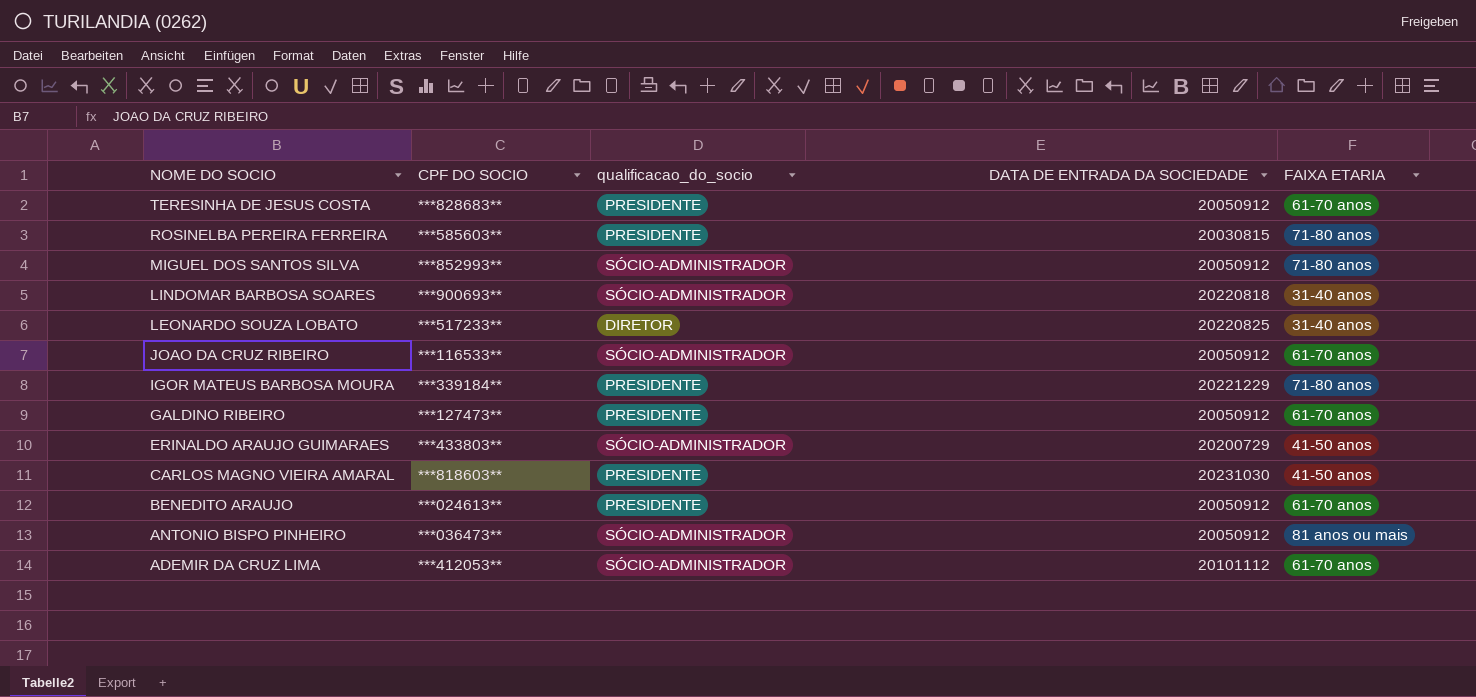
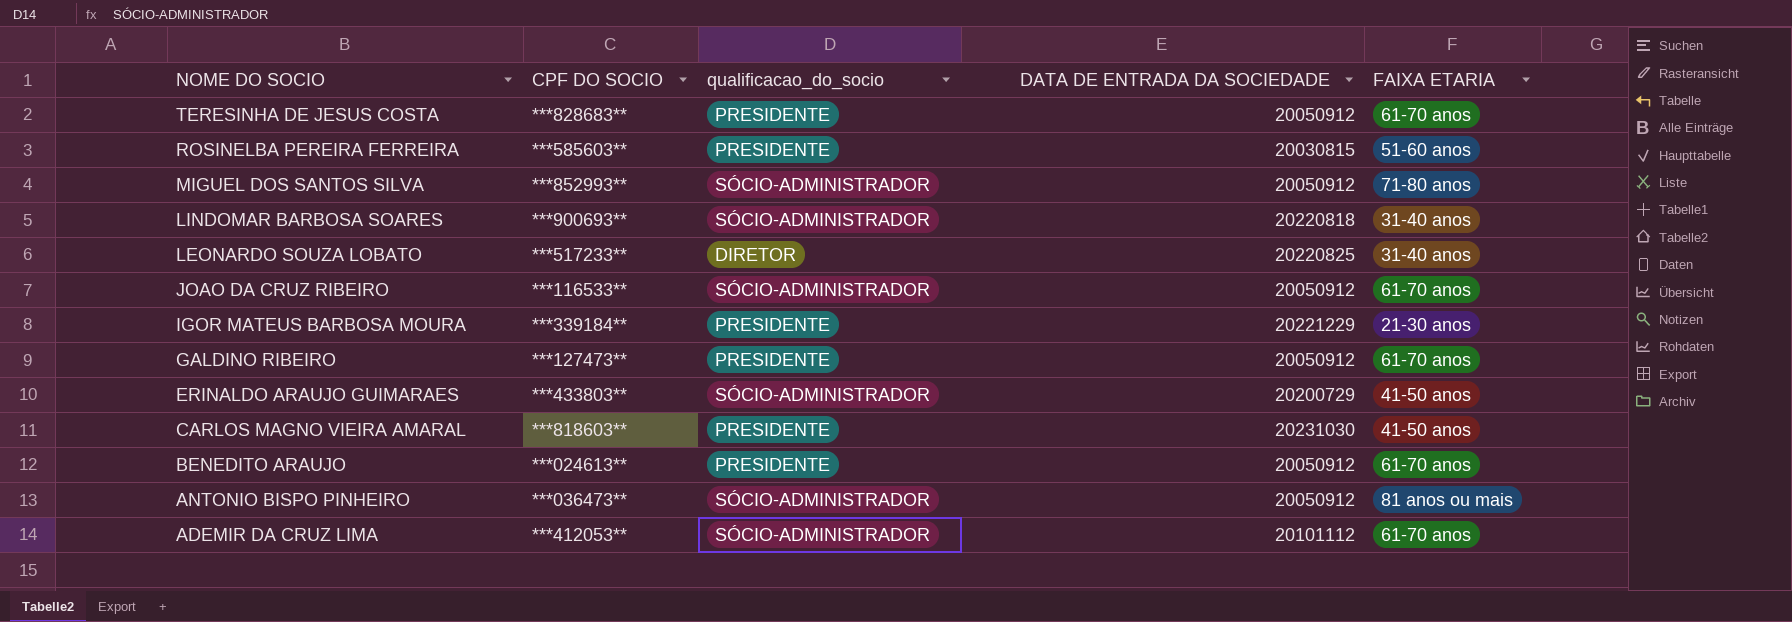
ROSINELBA PEREIRA FERREIRA | FAIXA ETARIA: 71-80 anos -> 51-60 anos
IGOR MATEUS BARBOSA MOURA | FAIXA ETARIA: 71-80 anos -> 21-30 anos

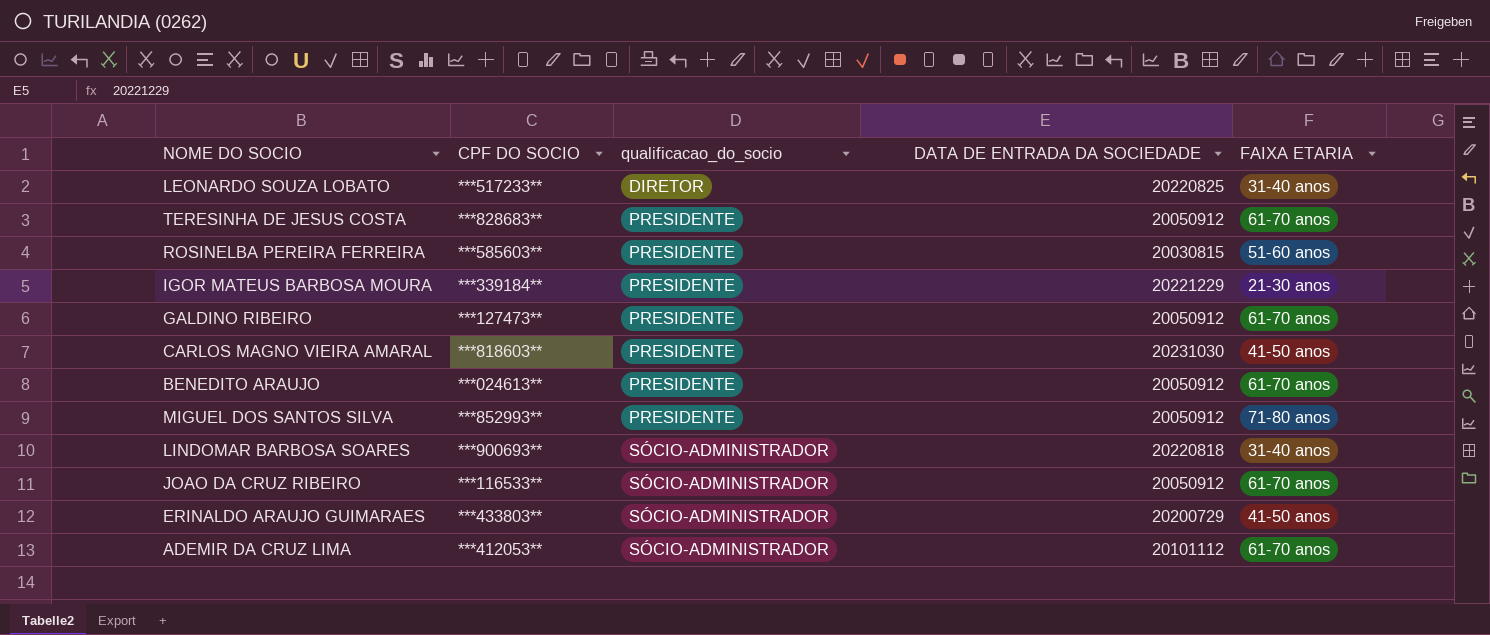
row order: NOME DO SOCIO descending -> qualificacao_do_socio ascending
row ANTONIO BISPO PINHEIRO: ***036473** | SÓCIO-ADMINISTRADOR | 20050912 | 81 anos ou mais -> none
MIGUEL DOS SANTOS SILVA | qualificacao_do_socio: SÓCIO-ADMINISTRADOR -> PRESIDENTE

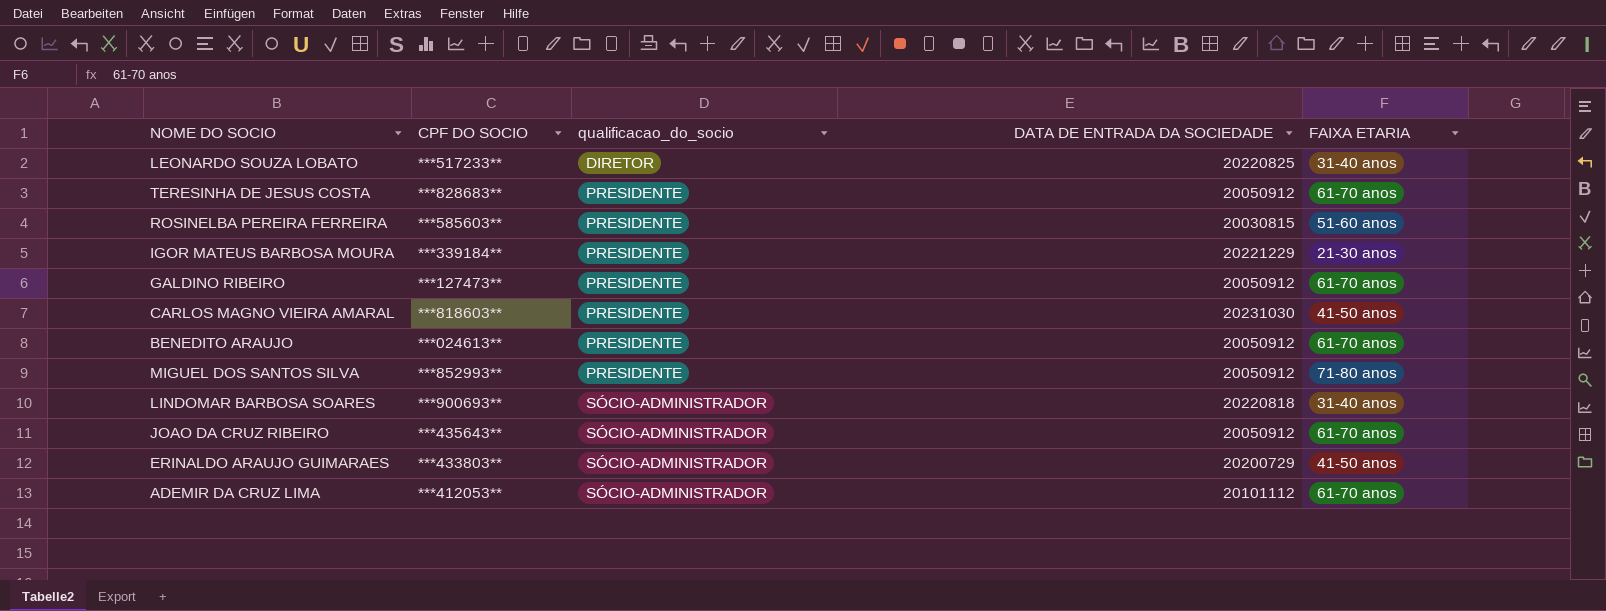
JOAO DA CRUZ RIBEIRO | CPF DO SOCIO: ***116533** -> ***435643**

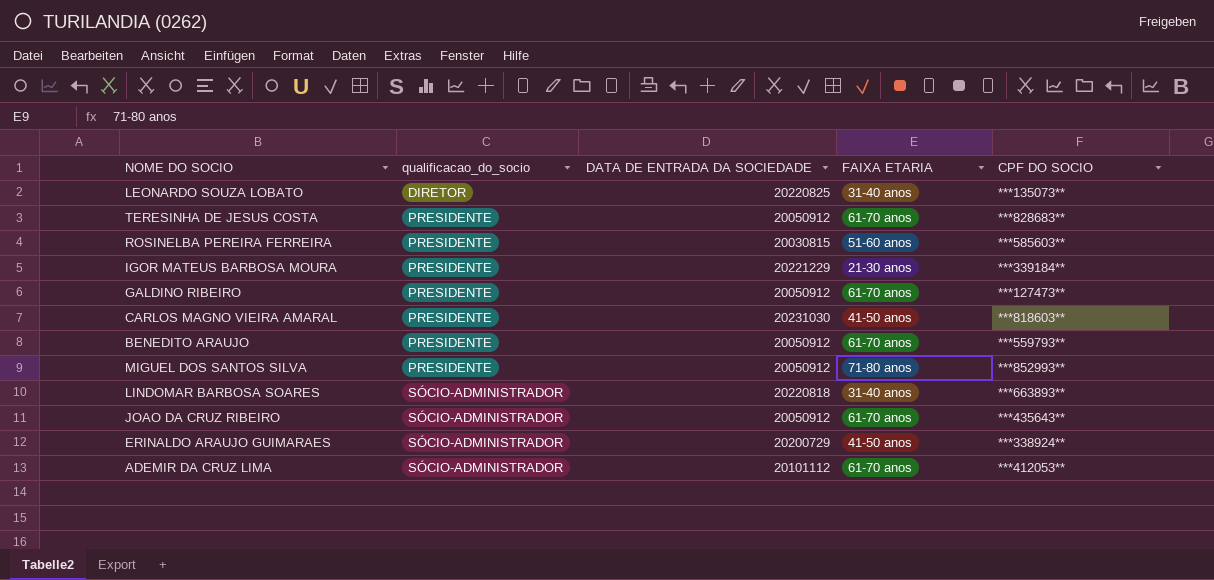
column CPF DO SOCIO | position: 2 -> 5
LEONARDO SOUZA LOBATO | CPF DO SOCIO: ***517233** -> ***135073**
BENEDITO ARAUJO | CPF DO SOCIO: ***024613** -> ***559793**
LINDOMAR BARBOSA SOARES | CPF DO SOCIO: ***900693** -> ***663893**
ERINALDO ARAUJO GUIMARAES | CPF DO SOCIO: ***433803** -> ***338924**

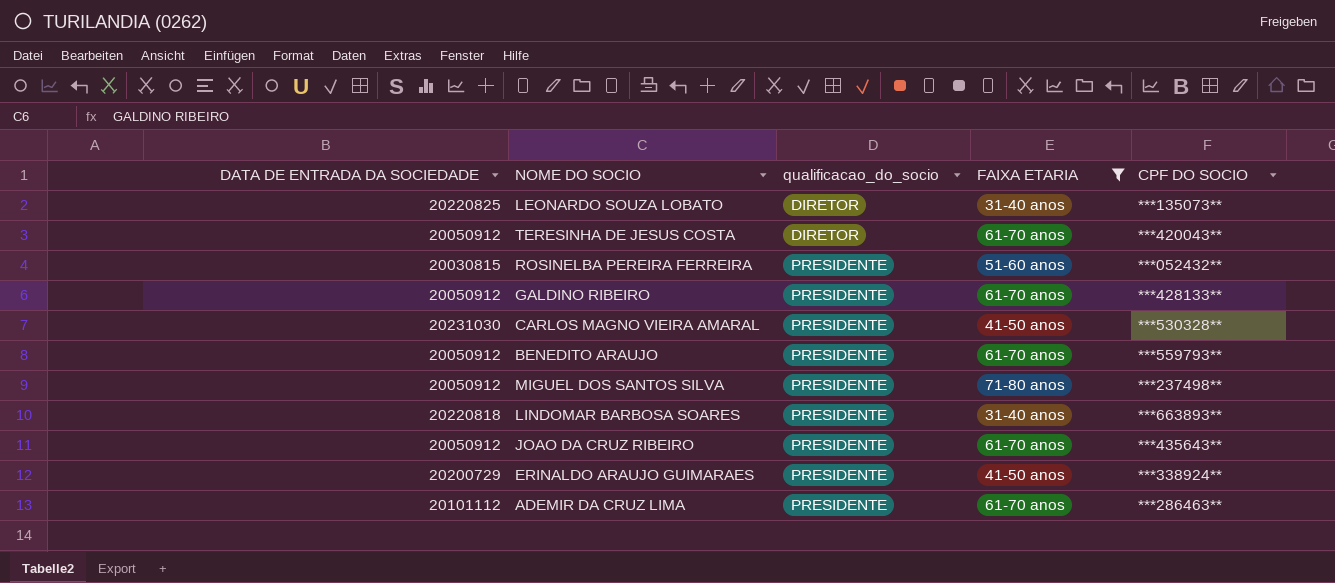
filter: none -> FAIXA ETARIA != 21-30 anos
column DATA DE ENTRADA DA SOCIEDADE | position: 3 -> 1
TERESINHA DE JESUS COSTA | qualificacao_do_socio: PRESIDENTE -> DIRETOR
TERESINHA DE JESUS COSTA | CPF DO SOCIO: ***828683** -> ***420043**
ROSINELBA PEREIRA FERREIRA | CPF DO SOCIO: ***585603** -> ***052432**
GALDINO RIBEIRO | CPF DO SOCIO: ***127473** -> ***428133**
CARLOS MAGNO VIEIRA AMARAL | CPF DO SOCIO: ***818603** -> ***530328**
MIGUEL DOS SANTOS SILVA | CPF DO SOCIO: ***852993** -> ***237498**
LINDOMAR BARBOSA SOARES | qualificacao_do_socio: SÓCIO-ADMINISTRADOR -> PRESIDENTE
JOAO DA CRUZ RIBEIRO | qualificacao_do_socio: SÓCIO-ADMINISTRADOR -> PRESIDENTE
ERINALDO ARAUJO GUIMARAES | qualificacao_do_socio: SÓCIO-ADMINISTRADOR -> PRESIDENTE
ADEMIR DA CRUZ LIMA | qualificacao_do_socio: SÓCIO-ADMINISTRADOR -> PRESIDENTE
ADEMIR DA CRUZ LIMA | CPF DO SOCIO: ***412053** -> ***286463**

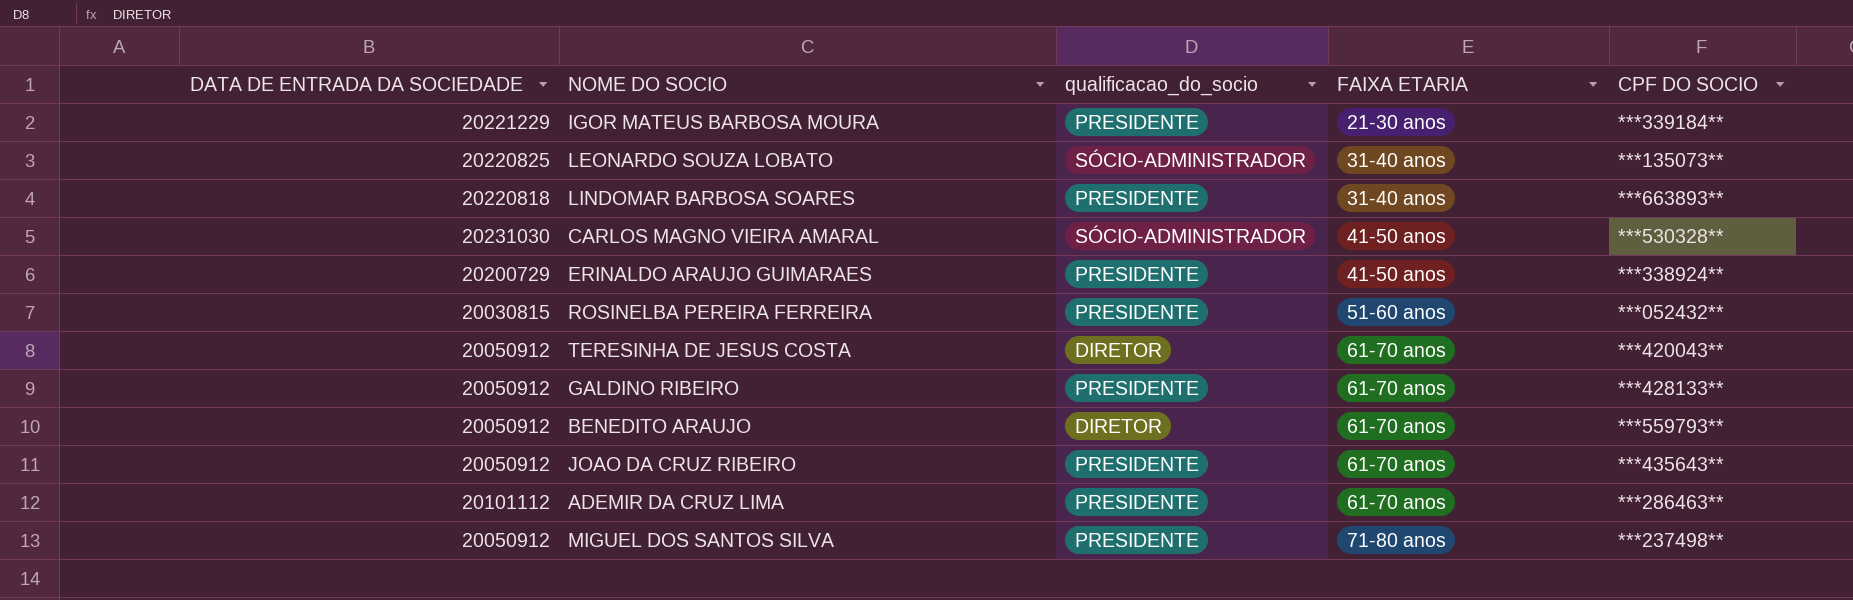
filter: FAIXA ETARIA != 21-30 anos -> none
row order: qualificacao_do_socio ascending -> FAIXA ETARIA ascending
LEONARDO SOUZA LOBATO | qualificacao_do_socio: DIRETOR -> SÓCIO-ADMINISTRADOR
CARLOS MAGNO VIEIRA AMARAL | qualificacao_do_socio: PRESIDENTE -> SÓCIO-ADMINISTRADOR
BENEDITO ARAUJO | qualificacao_do_socio: PRESIDENTE -> DIRETOR

